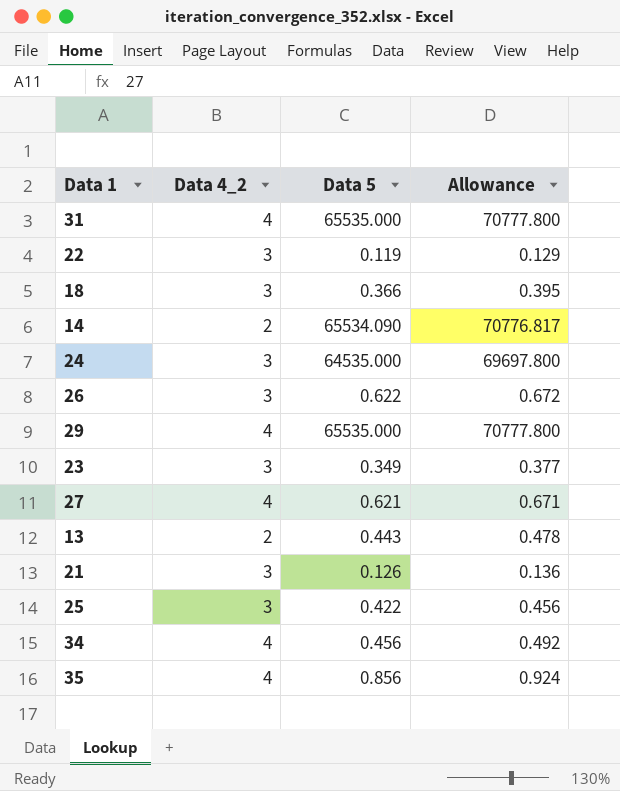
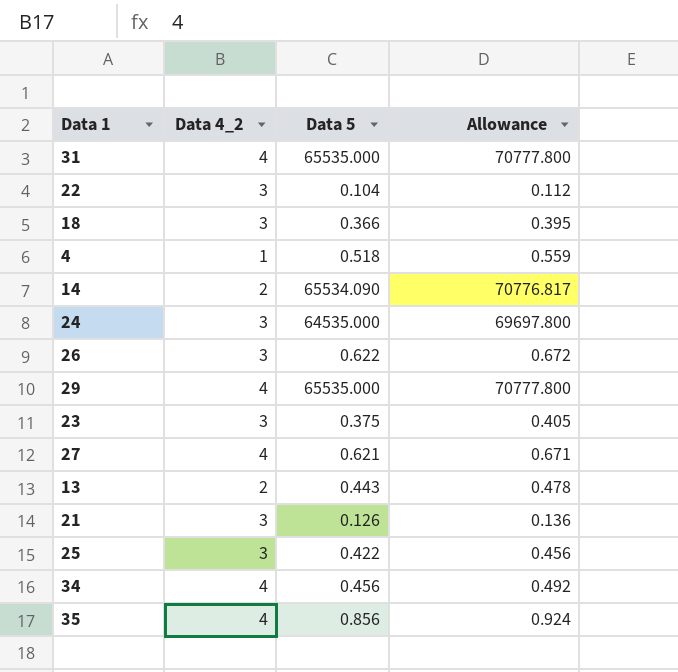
22 | Data 5: 0.119 -> 0.104
22 | Allowance: 0.129 -> 0.112
row 4: none -> 1 | 0.518 | 0.559
23 | Data 5: 0.349 -> 0.375
23 | Allowance: 0.377 -> 0.405

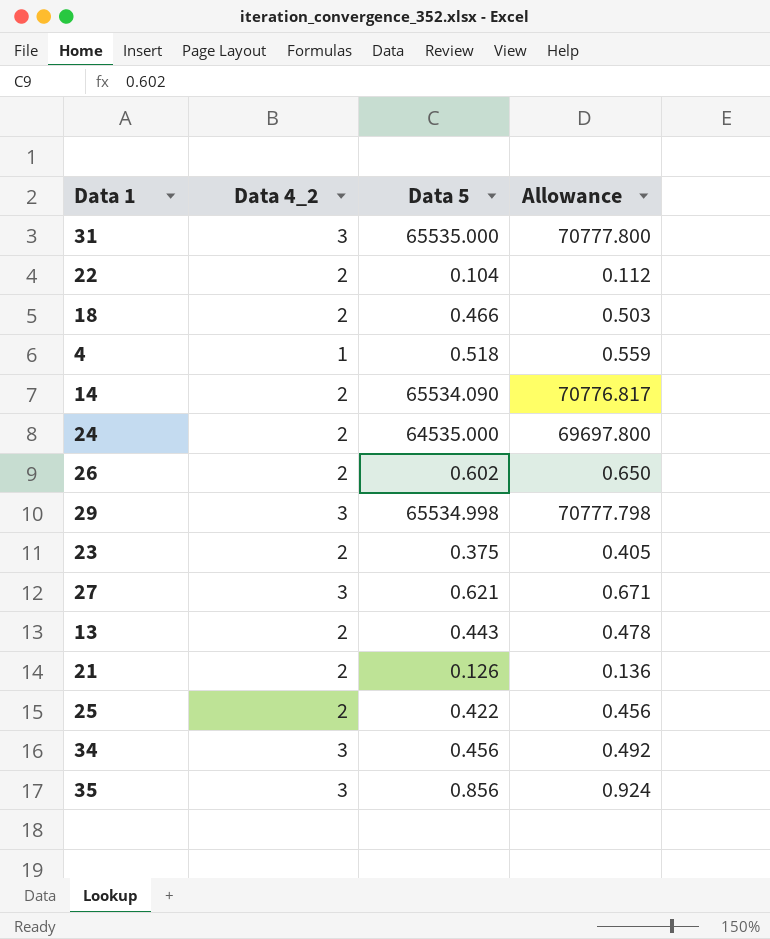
31 | Data 4_2: 4 -> 3
22 | Data 4_2: 3 -> 2
18 | Data 4_2: 3 -> 2
18 | Data 5: 0.366 -> 0.466
18 | Allowance: 0.395 -> 0.503
24 | Data 4_2: 3 -> 2
26 | Data 4_2: 3 -> 2
26 | Data 5: 0.622 -> 0.602
26 | Allowance: 0.672 -> 0.650
29 | Data 4_2: 4 -> 3
29 | Data 5: 65535.000 -> 65534.998
29 | Allowance: 70777.800 -> 70777.798
23 | Data 4_2: 3 -> 2
27 | Data 4_2: 4 -> 3
21 | Data 4_2: 3 -> 2
25 | Data 4_2: 3 -> 2
34 | Data 4_2: 4 -> 3
35 | Data 4_2: 4 -> 3

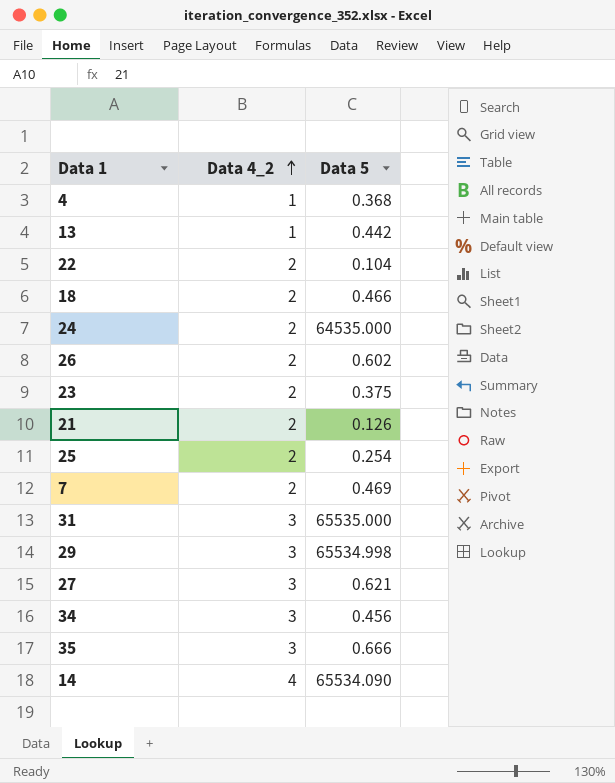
row order: none -> Data 4_2 ascending
column Allowance | formula: [Data 5] * 1.08 -> none
4 | Data 5: 0.518 -> 0.368
13 | Data 4_2: 2 -> 1
13 | Data 5: 0.443 -> 0.442
25 | Data 5: 0.422 -> 0.254
row 7: none -> 2 | 0.469
35 | Data 5: 0.856 -> 0.666
14 | Data 4_2: 2 -> 4

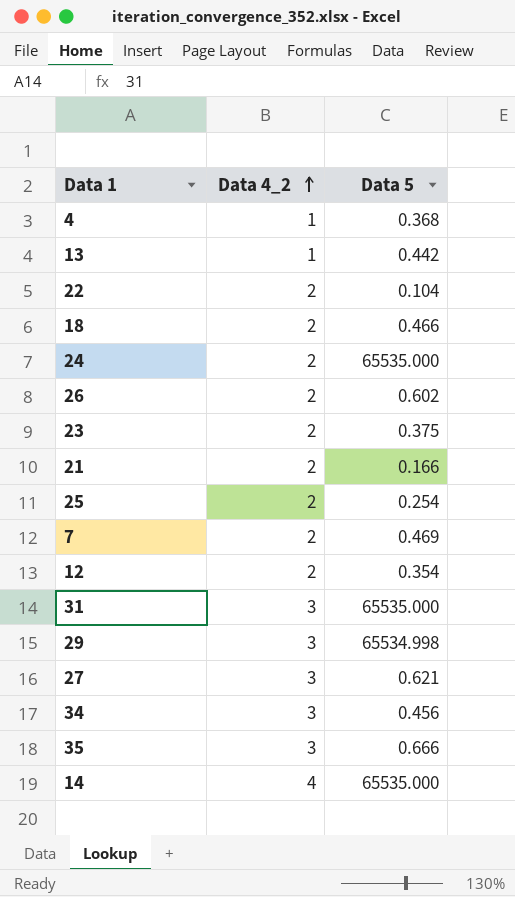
24 | Data 5: 64535.000 -> 65535.000
21 | Data 5: 0.126 -> 0.166
row 12: none -> 2 | 0.354
14 | Data 5: 65534.090 -> 65535.000

